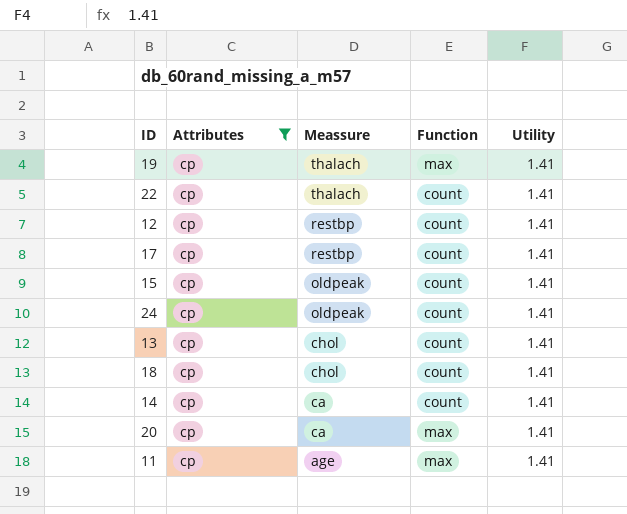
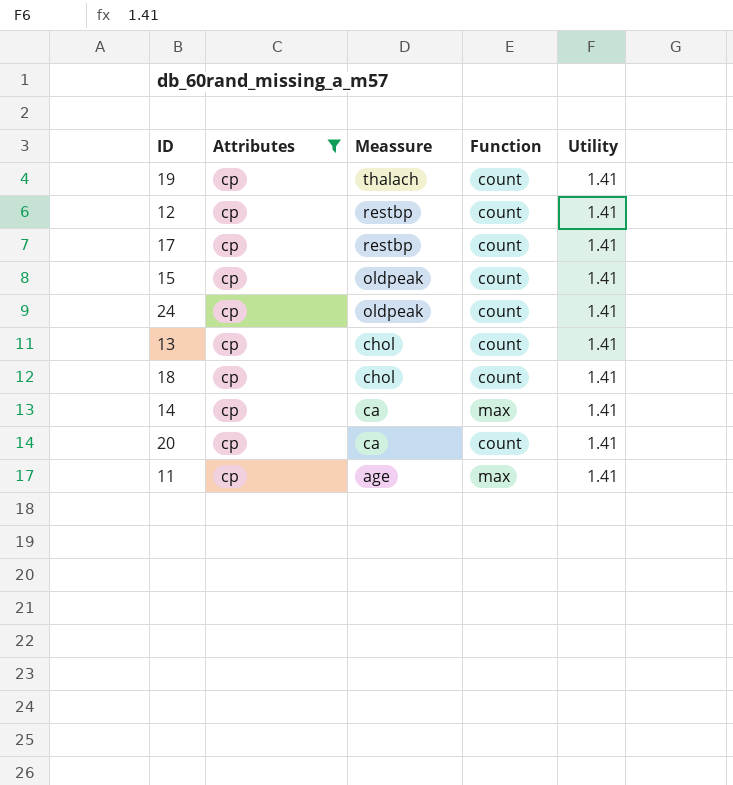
row 22: cp | thalach | count | 1.41 -> none
19 | Function: max -> count
14 | Function: count -> max
20 | Function: max -> count

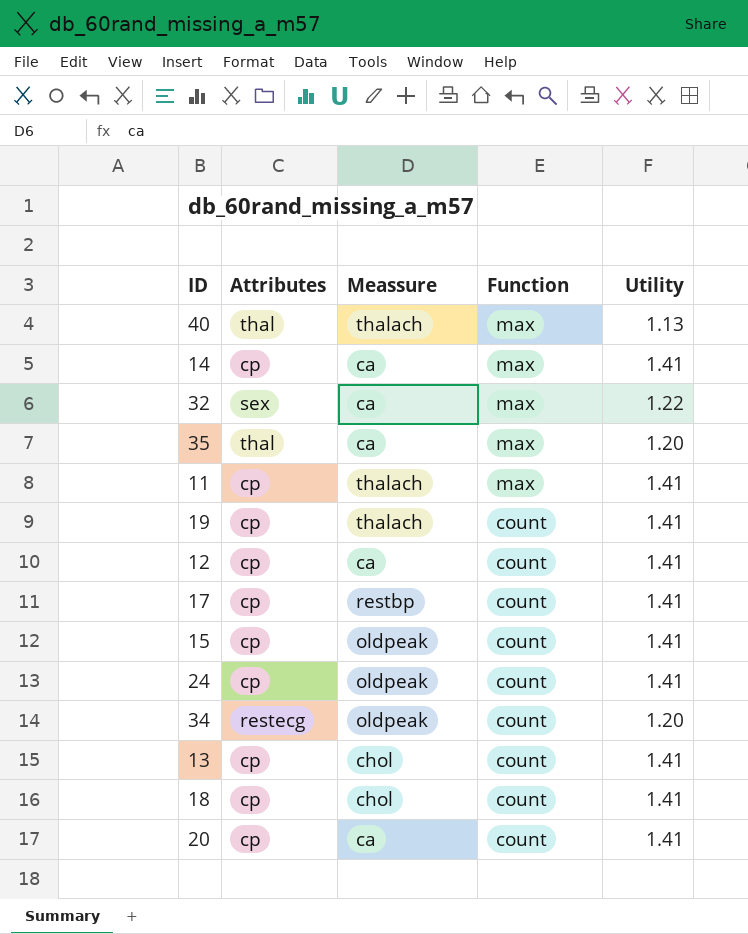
filter: Attributes = cp -> none
row order: Meassure descending -> Function descending
11 | Meassure: age -> thalach
12 | Meassure: restbp -> ca

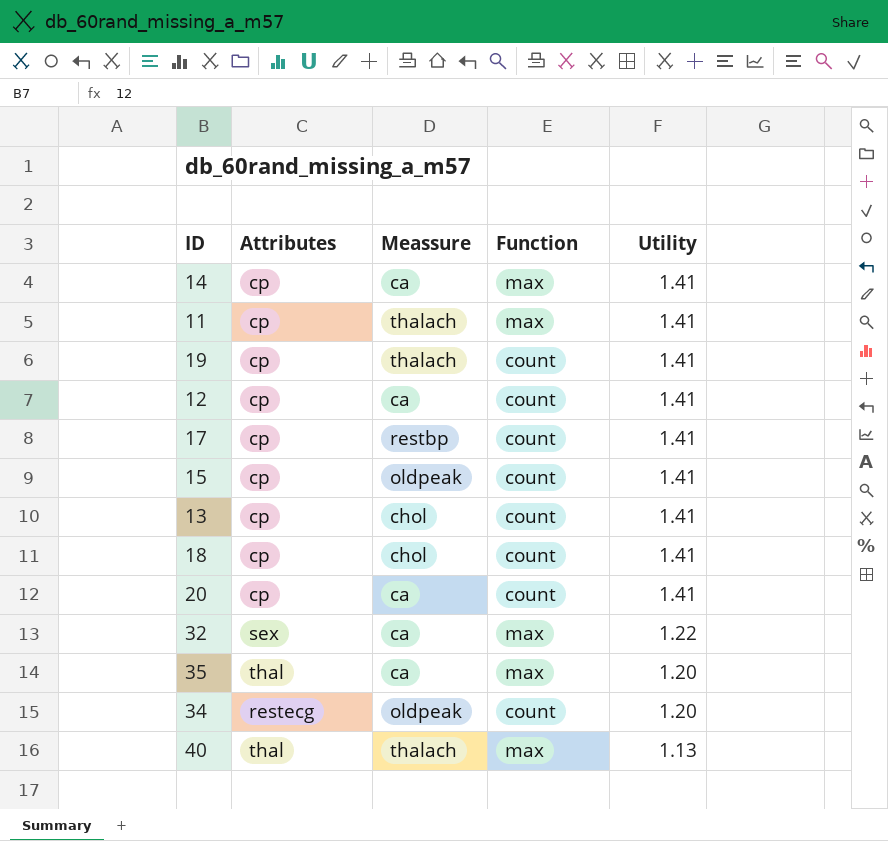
row order: Function descending -> Utility descending
row 24: cp | oldpeak | count | 1.41 -> none

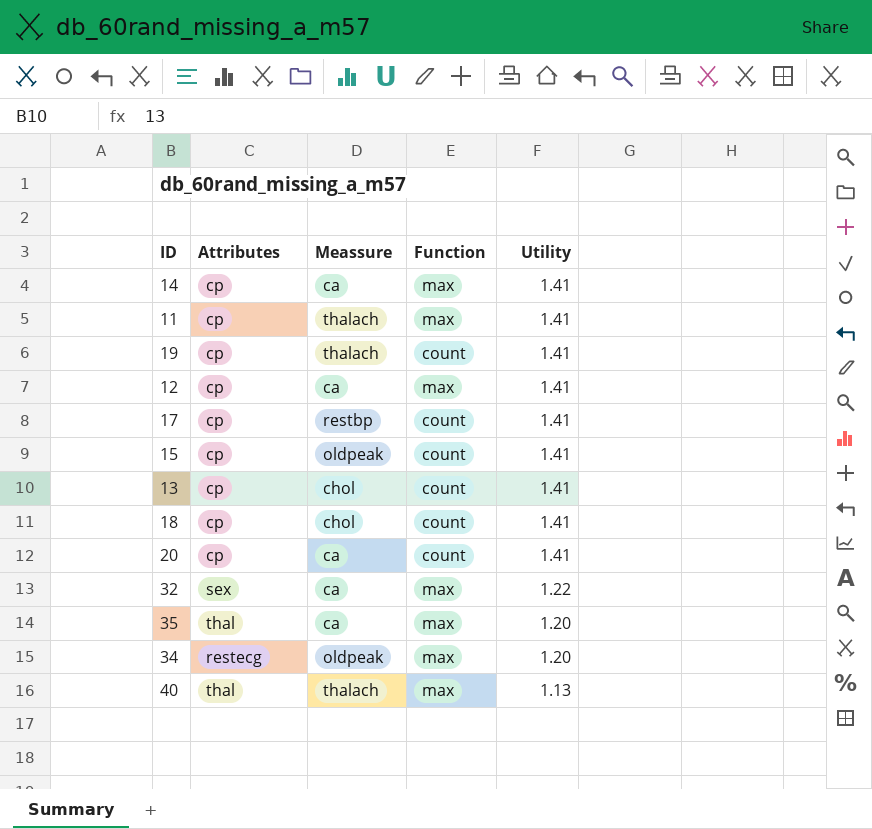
12 | Function: count -> max
34 | Function: count -> max

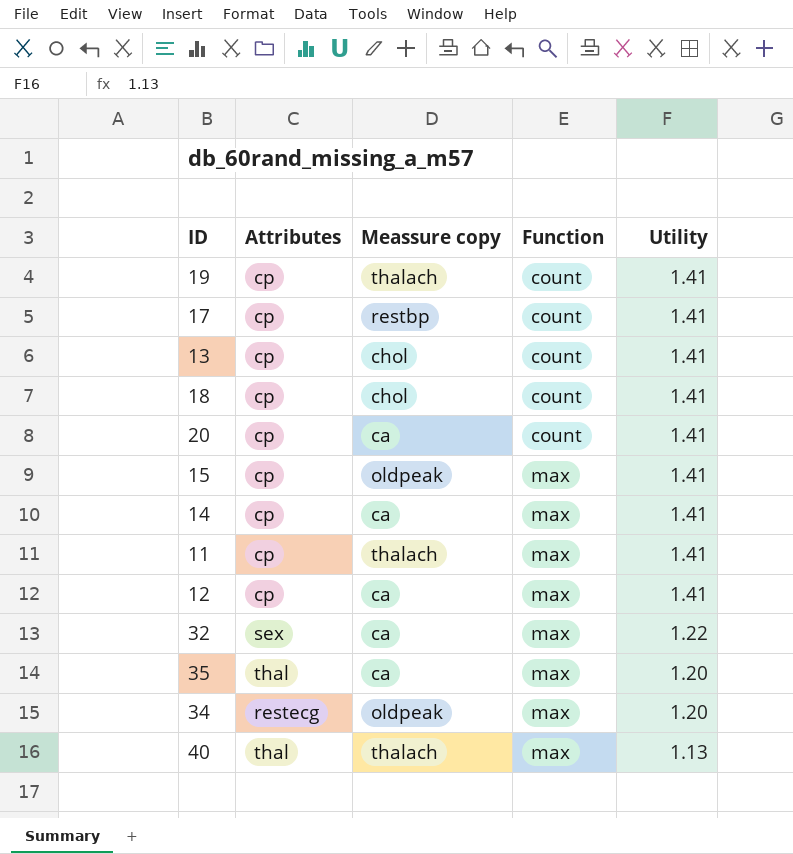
row order: Utility descending -> Function ascending
column name: Meassure -> Meassure copy
15 | Function: count -> max

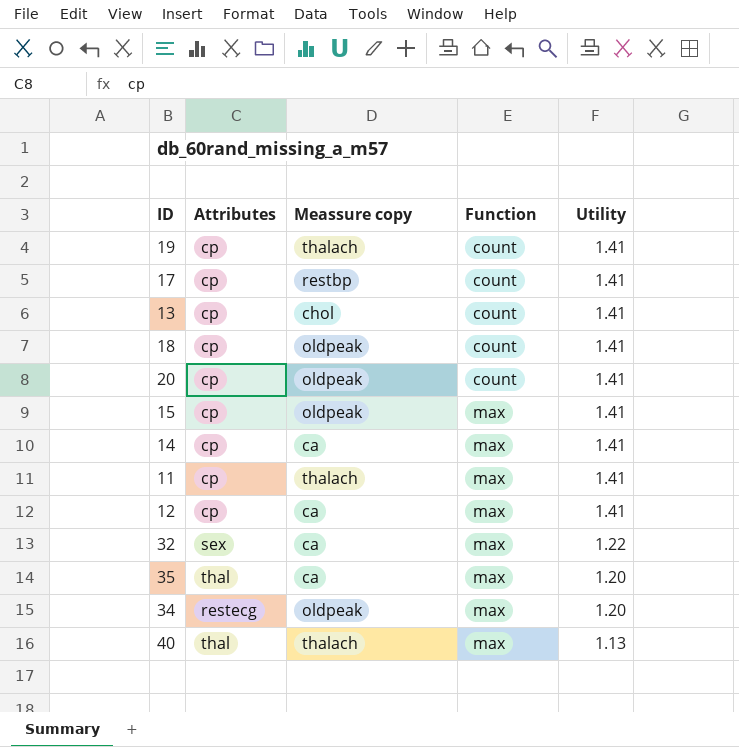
18 | Meassure copy: chol -> oldpeak
20 | Meassure copy: ca -> oldpeak

